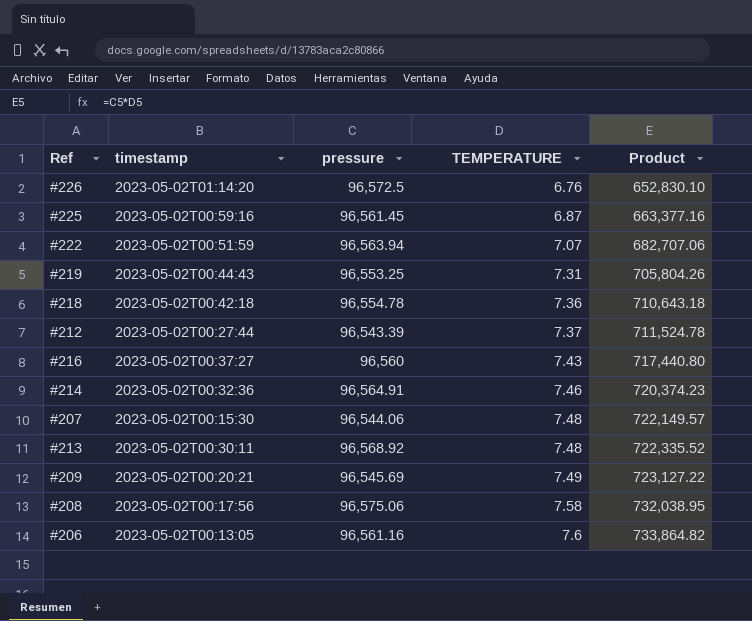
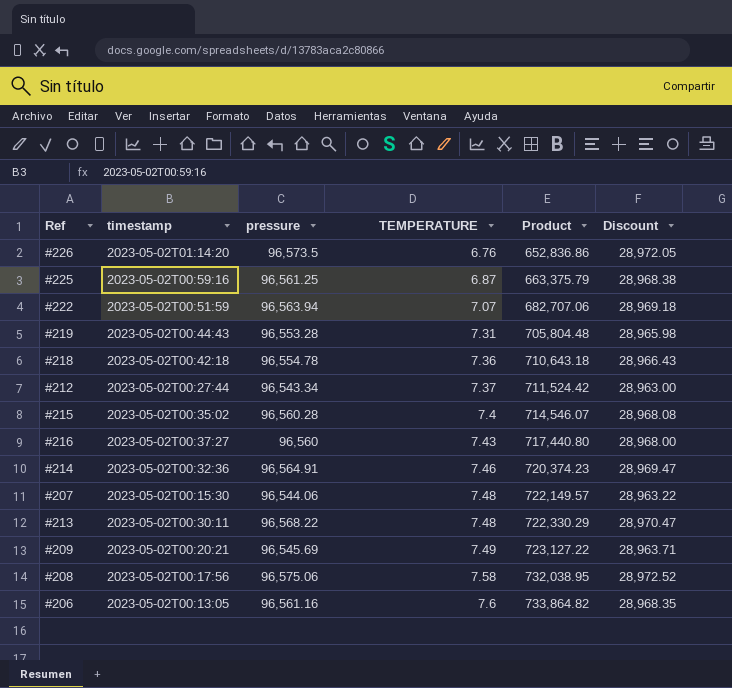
column Discount | formula: none -> [pressure] * 0.3
#226 | pressure: 96,572.5 -> 96,573.5
#226 | Product: 652,830.10 -> 652,836.86
#225 | pressure: 96,561.45 -> 96,561.25
#225 | Product: 663,377.16 -> 663,375.79
#219 | pressure: 96,553.25 -> 96,553.28
#219 | Product: 705,804.26 -> 705,804.48
#212 | pressure: 96,543.39 -> 96,543.34
#212 | Product: 711,524.78 -> 711,524.42
row #215: none -> 2023-05-02T00:35:02 | 96,560.28 | 7.4 | 714,546.07 | 28,968.08
#213 | pressure: 96,568.92 -> 96,568.22
#213 | Product: 722,335.52 -> 722,330.29

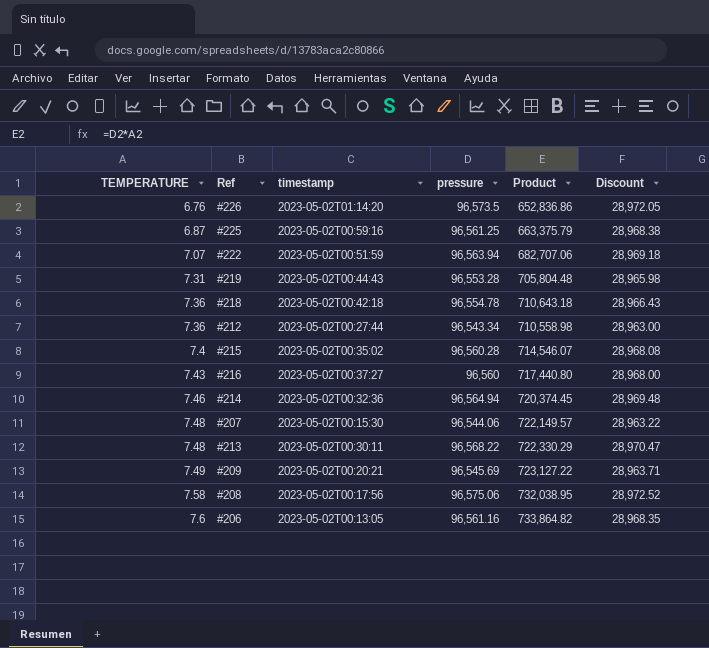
column TEMPERATURE | position: 4 -> 1
#212 | TEMPERATURE: 7.37 -> 7.36
#212 | Product: 711,524.42 -> 710,558.98
#214 | pressure: 96,564.91 -> 96,564.94
#214 | Product: 720,374.23 -> 720,374.45
#214 | Discount: 28,969.47 -> 28,969.48

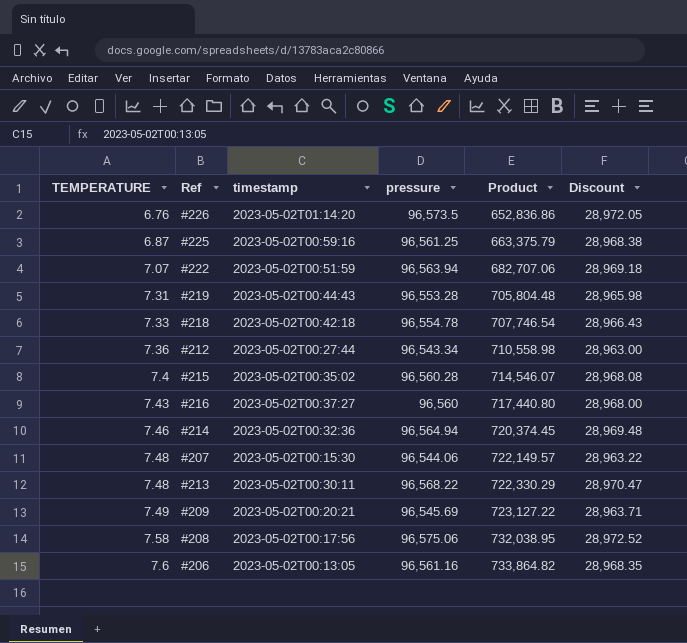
#218 | TEMPERATURE: 7.36 -> 7.33
#218 | Product: 710,643.18 -> 707,746.54

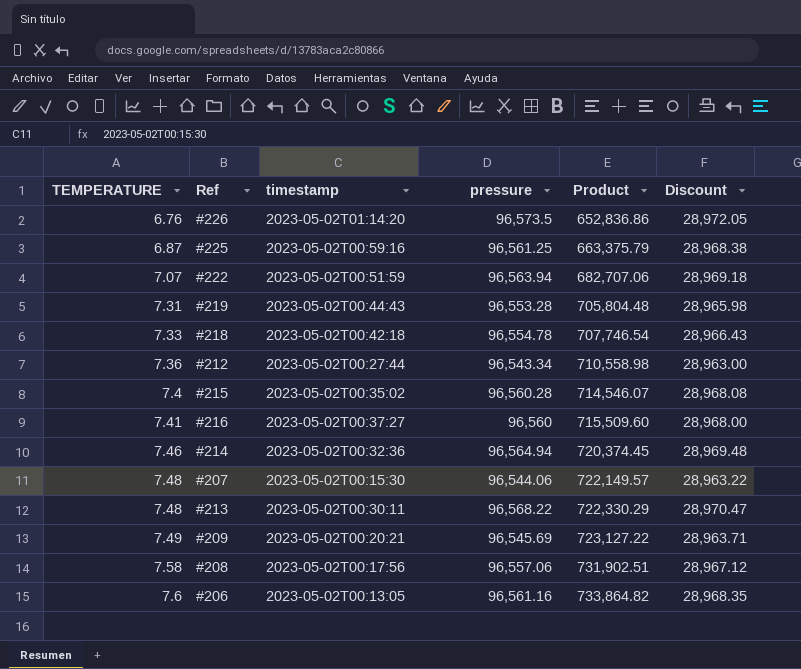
#216 | TEMPERATURE: 7.43 -> 7.41
#216 | Product: 717,440.80 -> 715,509.60
#208 | pressure: 96,575.06 -> 96,557.06
#208 | Product: 732,038.95 -> 731,902.51
#208 | Discount: 28,972.52 -> 28,967.12

